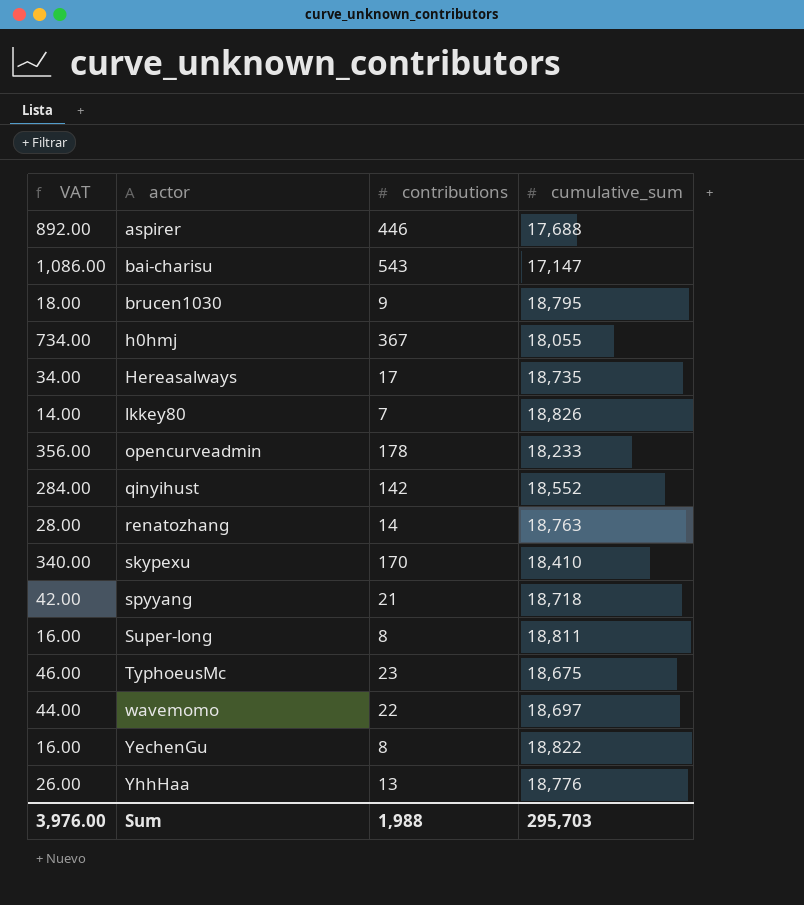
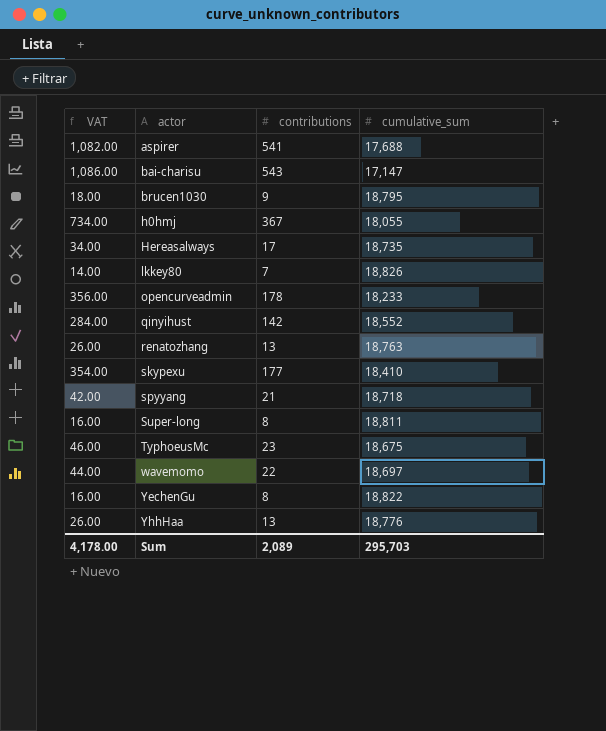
aspirer | VAT: 892.00 -> 1,082.00
aspirer | contributions: 446 -> 541
renatozhang | VAT: 28.00 -> 26.00
renatozhang | contributions: 14 -> 13
skypexu | VAT: 340.00 -> 354.00
skypexu | contributions: 170 -> 177
Sum | VAT: 3,976.00 -> 4,178.00
Sum | contributions: 1,988 -> 2,089

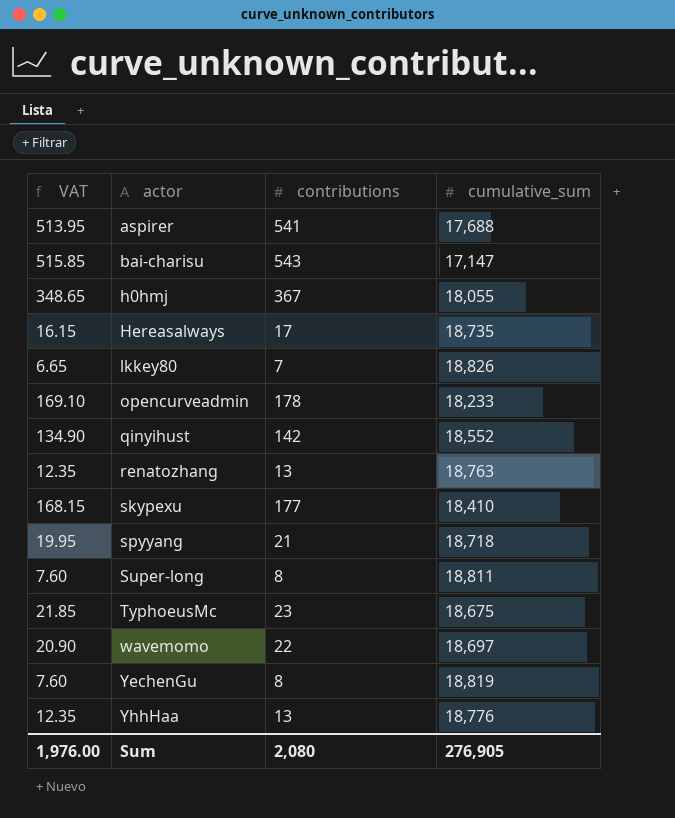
column VAT | formula: [contributions] * 2 -> [contributions] * 0.95
row brucen1030: 18.00 | 9 | 18,795 -> none
YechenGu | cumulative_sum: 18,822 -> 18,819
Sum | VAT: 4,178.00 -> 1,976.00
Sum | contributions: 2,089 -> 2,080
Sum | cumulative_sum: 295,703 -> 276,905

